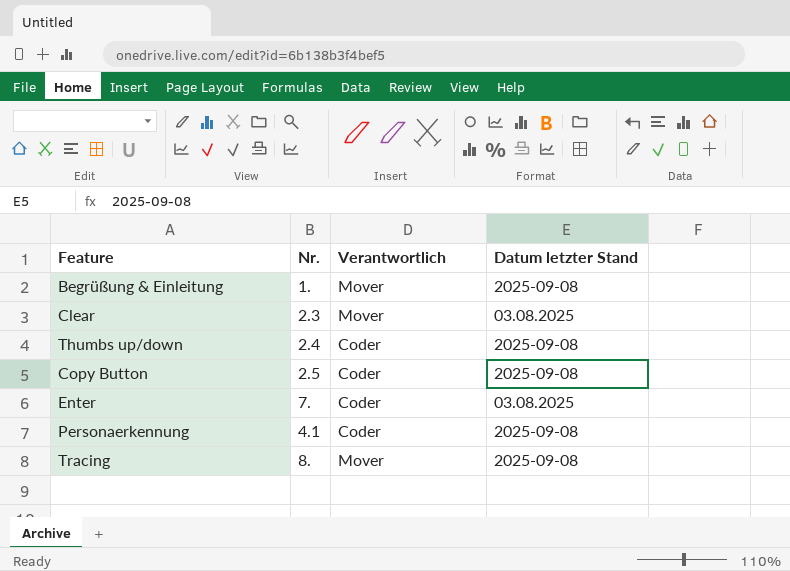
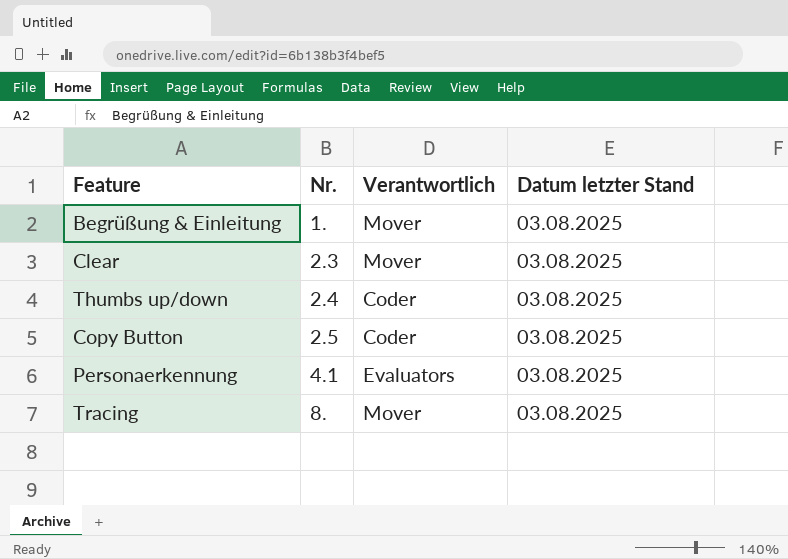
row Enter: 7. | Coder | 03.08.2025 -> none
Begrüßung & Einleitung | Datum letzter Stand: 2025-09-08 -> 03.08.2025
Thumbs up/down | Datum letzter Stand: 2025-09-08 -> 03.08.2025
Copy Button | Datum letzter Stand: 2025-09-08 -> 03.08.2025
Personaerkennung | Verantwortlich: Coder -> Evaluators
Personaerkennung | Datum letzter Stand: 2025-09-08 -> 03.08.2025
Tracing | Datum letzter Stand: 2025-09-08 -> 03.08.2025

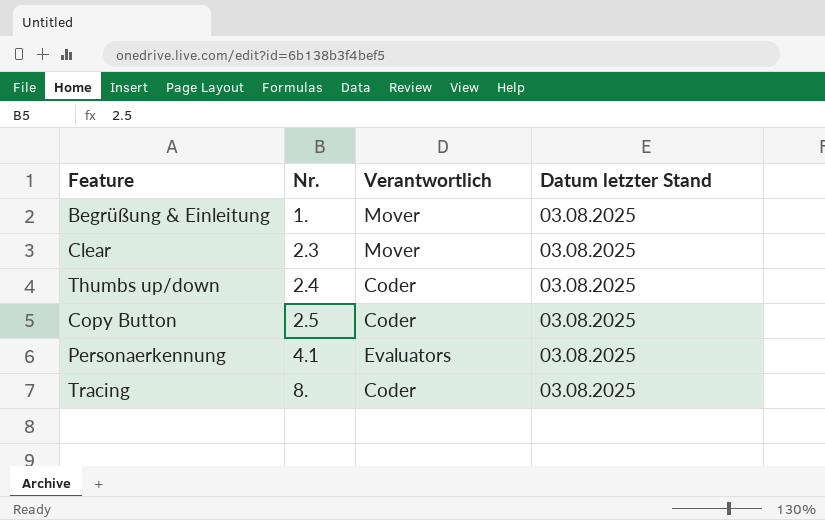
Tracing | Verantwortlich: Mover -> Coder

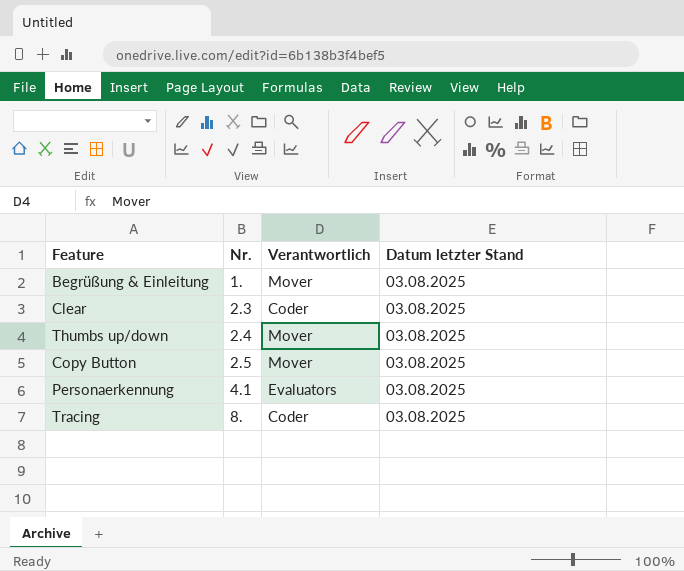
Clear | Verantwortlich: Mover -> Coder
Thumbs up/down | Verantwortlich: Coder -> Mover
Copy Button | Verantwortlich: Coder -> Mover

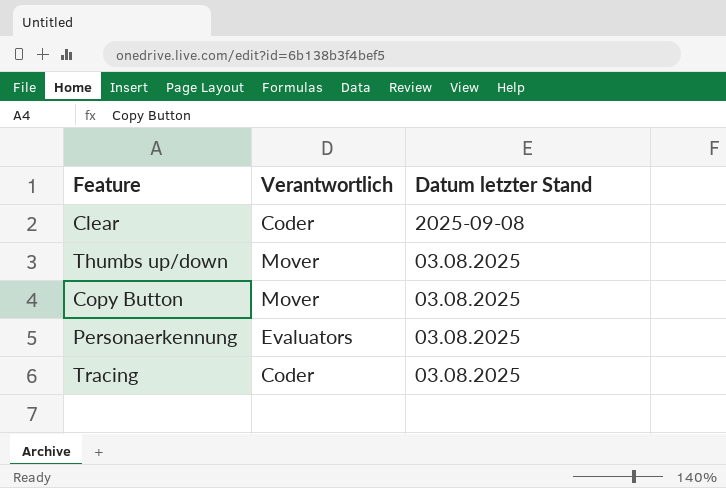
column Nr. | position: 2 -> none
row Begrüßung & Einleitung: 1. | Mover | 03.08.2025 -> none
Clear | Datum letzter Stand: 03.08.2025 -> 2025-09-08

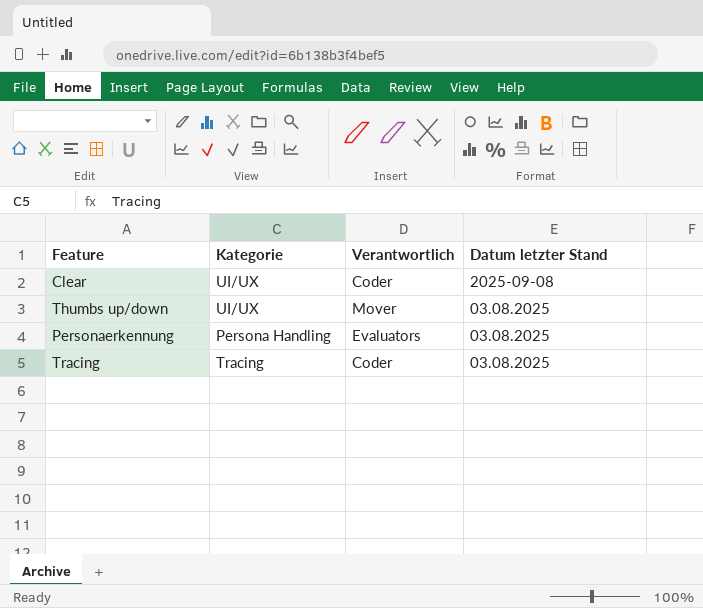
column Kategorie | position: none -> 2
row Copy Button: Mover | 03.08.2025 -> none

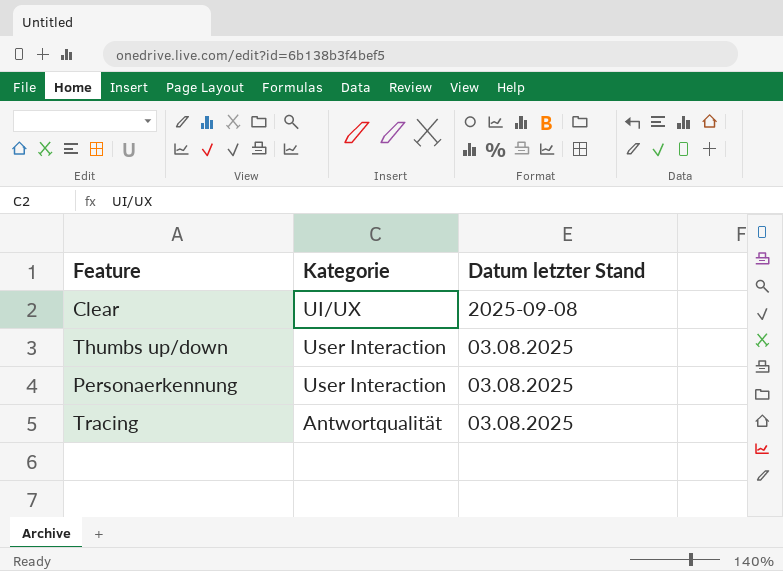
column Verantwortlich | position: 3 -> none
Thumbs up/down | Kategorie: UI/UX -> User Interaction
Personaerkennung | Kategorie: Persona Handling -> User Interaction
Tracing | Kategorie: Tracing -> Antwortqualität

